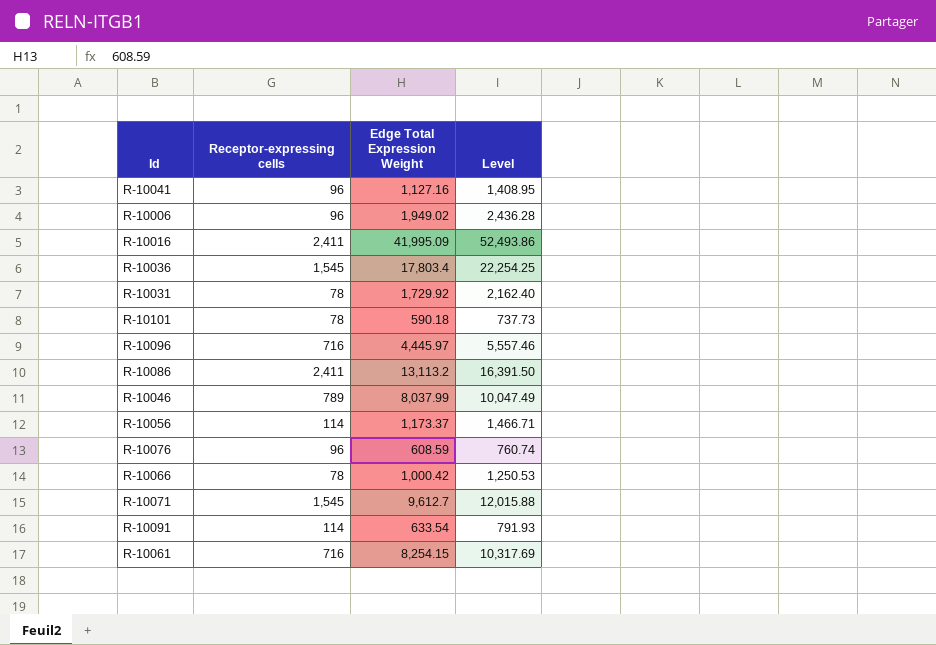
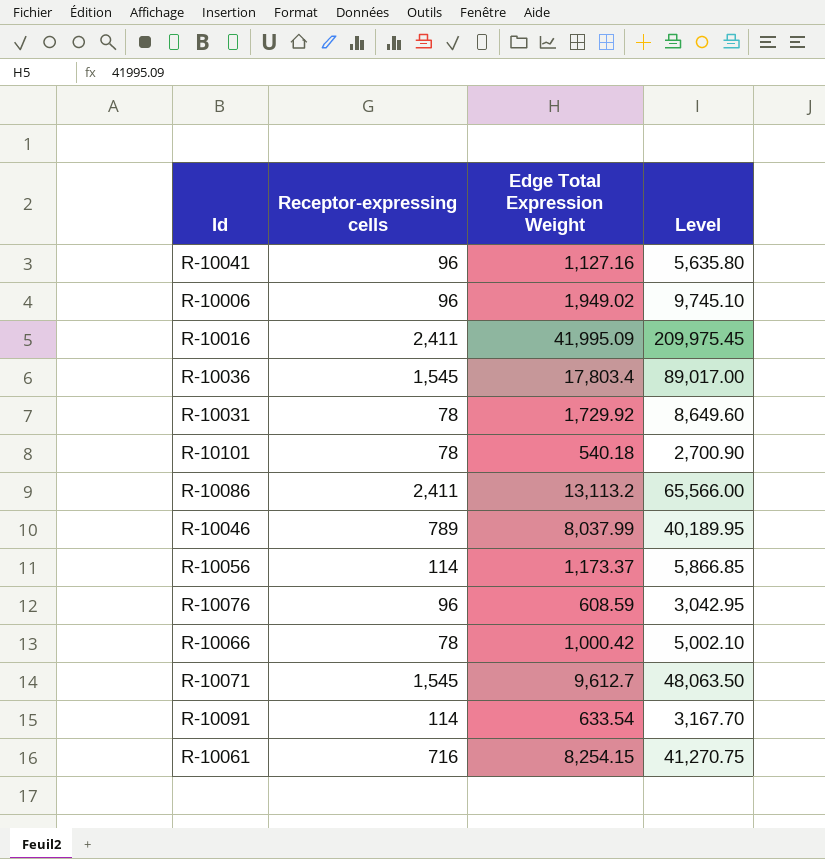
column Level | formula: [Edge Total Expression Weight] * 1.25 -> [Edge Total Expression Weight] * 5
row R-10096: 716 | 4,445.97 | 5,557.46 -> none
R-10101 | Edge Total Expression Weight: 590.18 -> 540.18

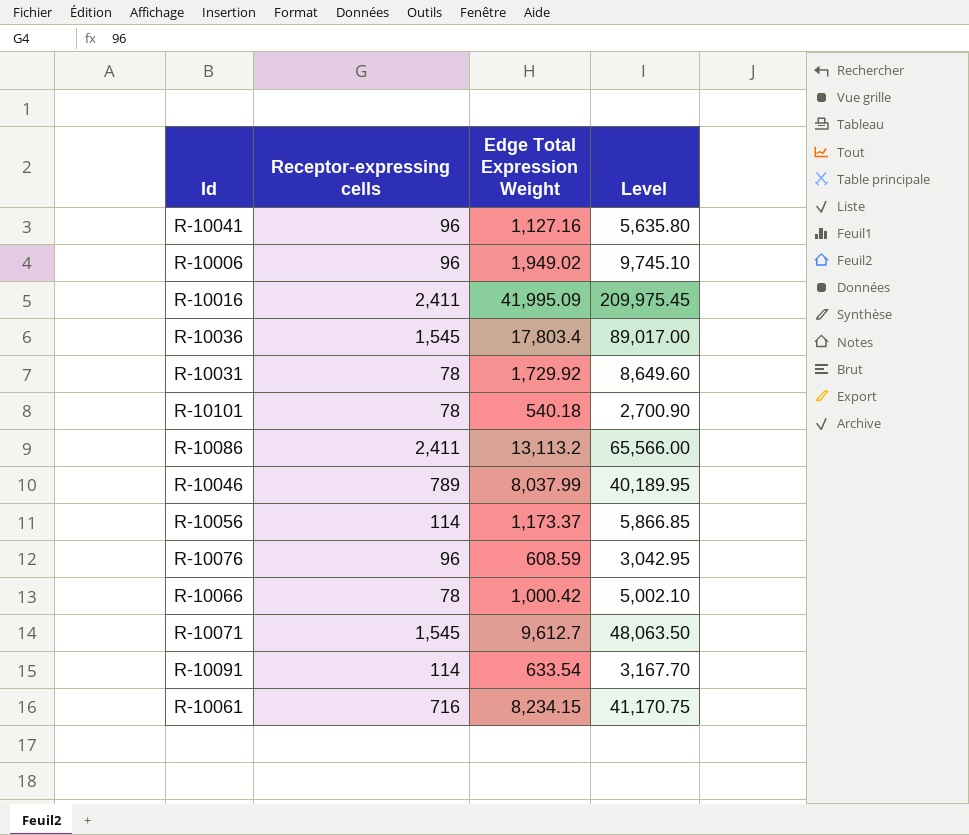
R-10061 | Edge Total Expression Weight: 8,254.15 -> 8,234.15
R-10061 | Level: 41,270.75 -> 41,170.75

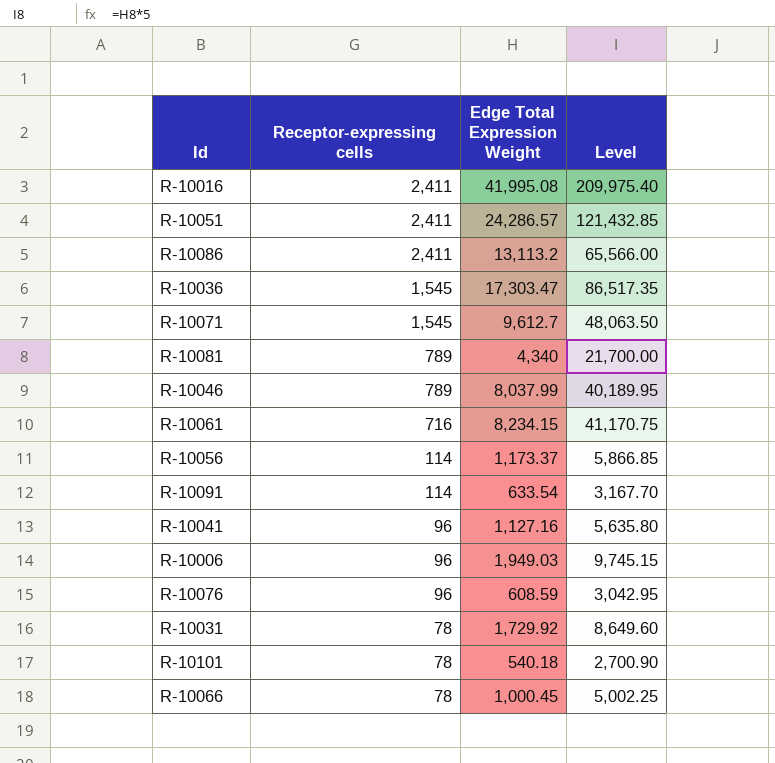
row order: none -> Receptor-expressing cells descending
R-10016 | Edge Total Expression Weight: 41,995.09 -> 41,995.08
R-10016 | Level: 209,975.45 -> 209,975.40
row R-10051: none -> 2,411 | 24,286.57 | 121,432.85
R-10036 | Edge Total Expression Weight: 17,803.4 -> 17,303.47
R-10036 | Level: 89,017.00 -> 86,517.35
row R-10081: none -> 789 | 4,340 | 21,700.00
R-10006 | Edge Total Expression Weight: 1,949.02 -> 1,949.03
R-10006 | Level: 9,745.10 -> 9,745.15
R-10066 | Edge Total Expression Weight: 1,000.42 -> 1,000.45
R-10066 | Level: 5,002.10 -> 5,002.25

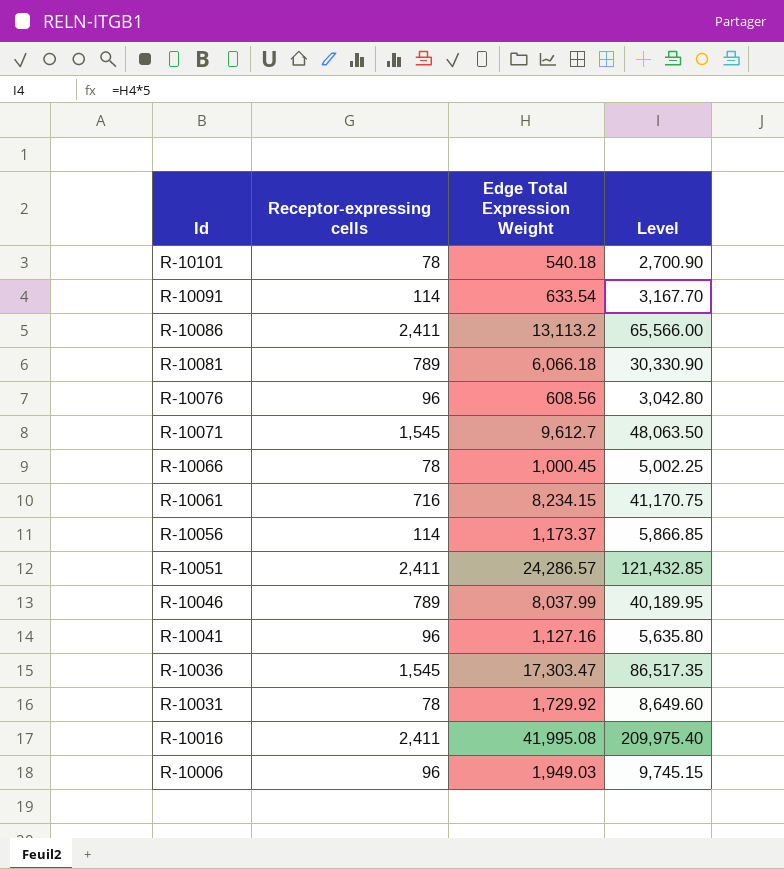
row order: Receptor-expressing cells descending -> Id descending
R-10081 | Edge Total Expression Weight: 4,340 -> 6,066.18
R-10081 | Level: 21,700.00 -> 30,330.90
R-10076 | Edge Total Expression Weight: 608.59 -> 608.56
R-10076 | Level: 3,042.95 -> 3,042.80

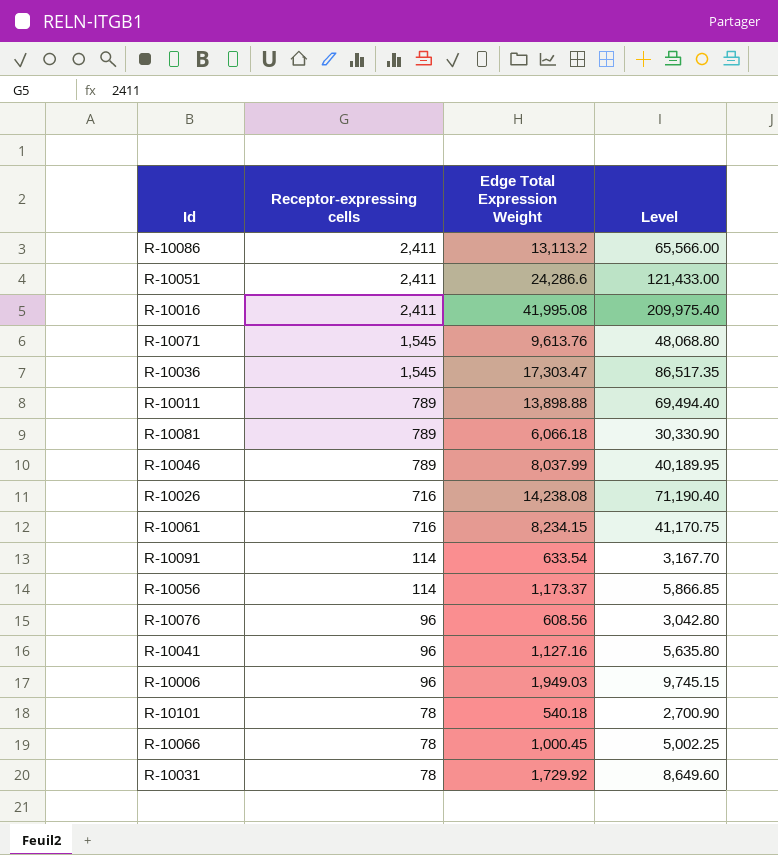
row order: Id descending -> Receptor-expressing cells descending
R-10051 | Edge Total Expression Weight: 24,286.57 -> 24,286.6
R-10051 | Level: 121,432.85 -> 121,433.00
R-10071 | Edge Total Expression Weight: 9,612.7 -> 9,613.76
R-10071 | Level: 48,063.50 -> 48,068.80
row R-10011: none -> 789 | 13,898.88 | 69,494.40
row R-10026: none -> 716 | 14,238.08 | 71,190.40

